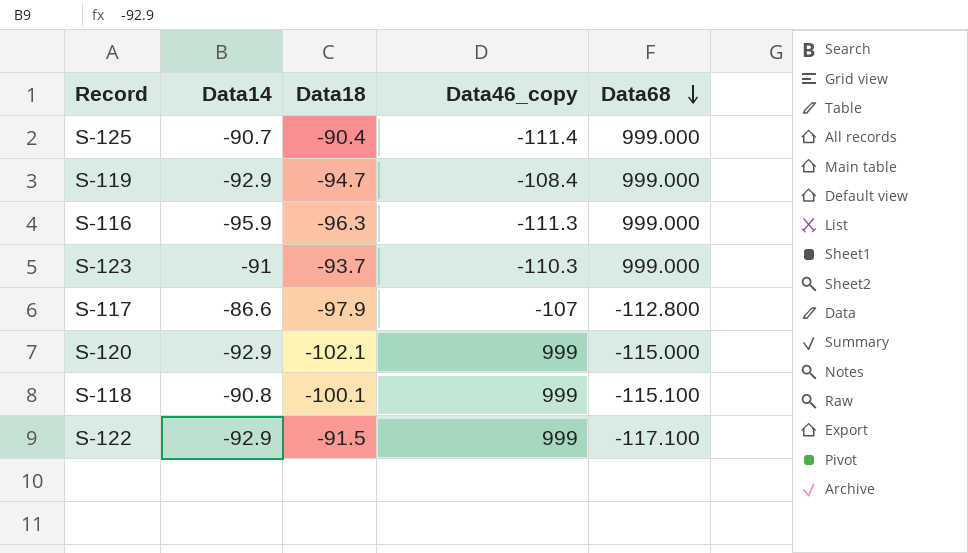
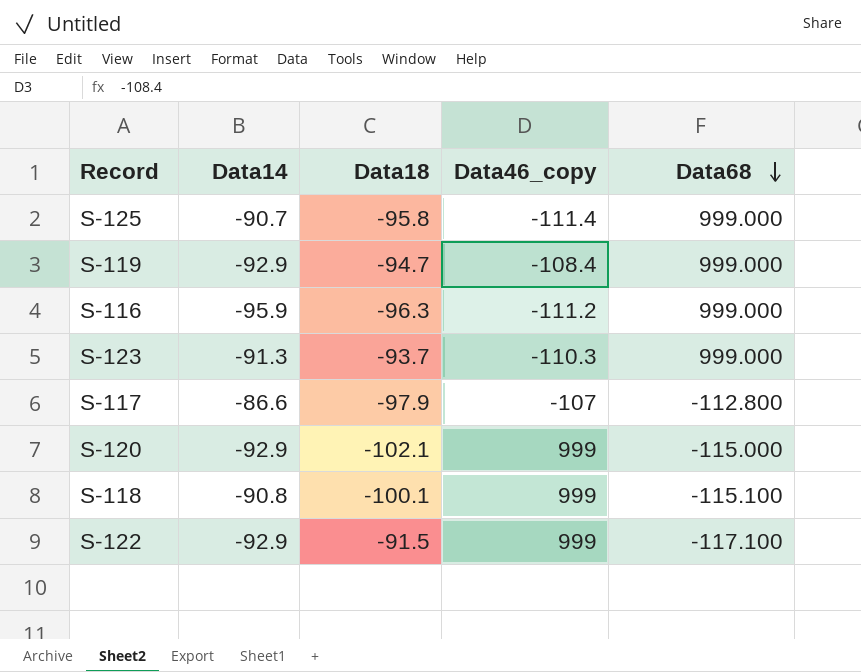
S-125 | Data18: -90.4 -> -95.8
S-116 | Data46_copy: -111.3 -> -111.2
S-123 | Data14: -91 -> -91.3

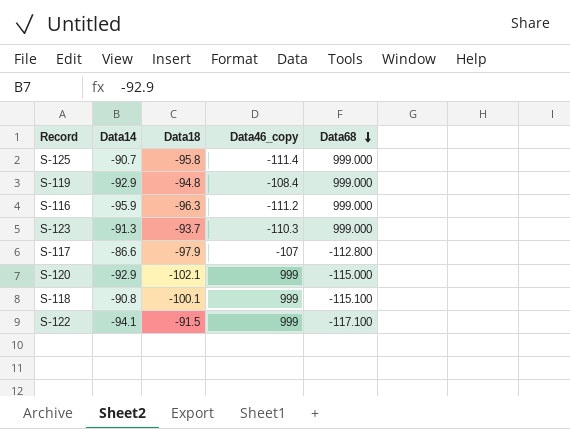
S-119 | Data18: -94.7 -> -94.8
S-122 | Data14: -92.9 -> -94.1

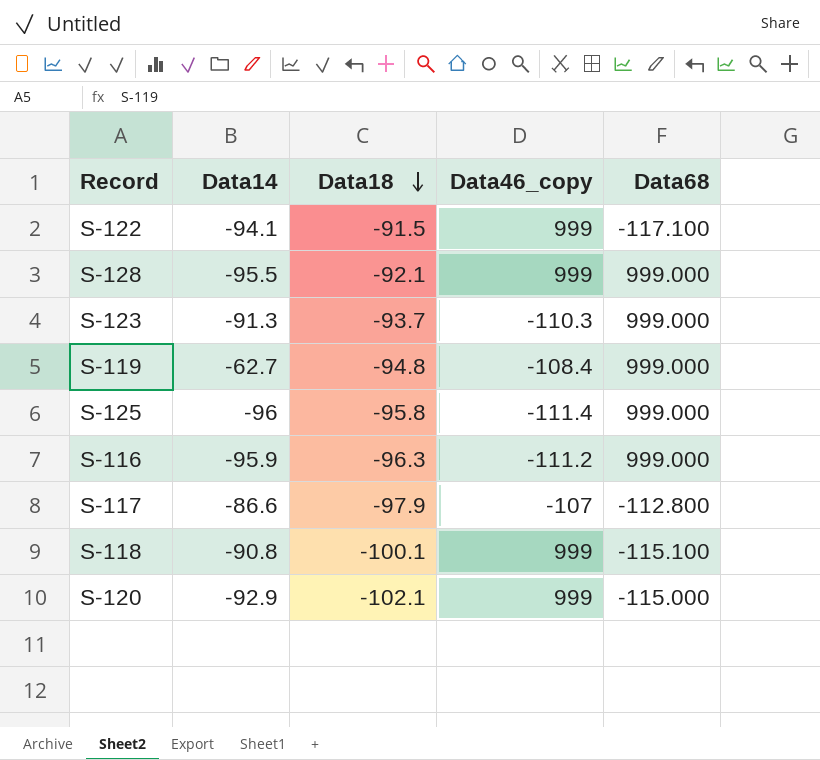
row order: Data68 descending -> Data18 descending
row S-128: none -> -95.5 | -92.1 | 999 | 999.000
S-119 | Data14: -92.9 -> -62.7
S-125 | Data14: -90.7 -> -96

